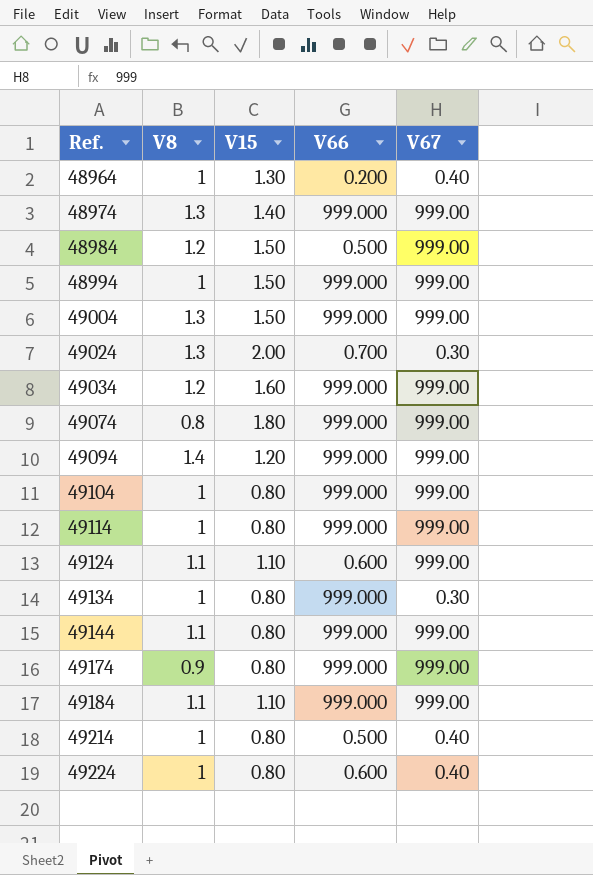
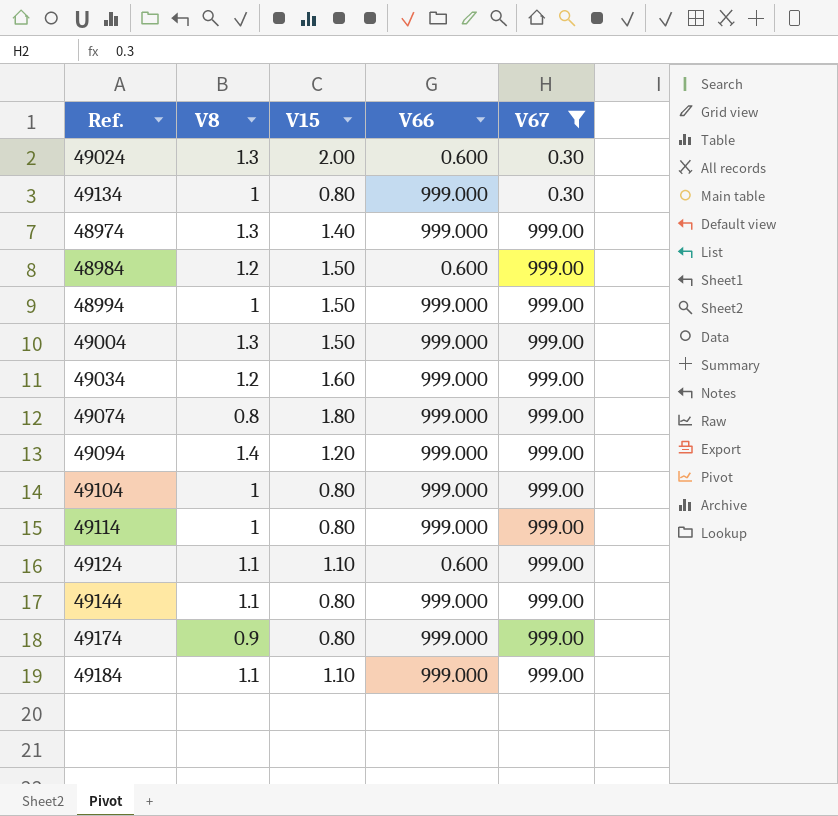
filter: none -> V67 != 0.40
row order: Ref. ascending -> V67 ascending
49024 | V66: 0.700 -> 0.600
48984 | V66: 0.500 -> 0.600

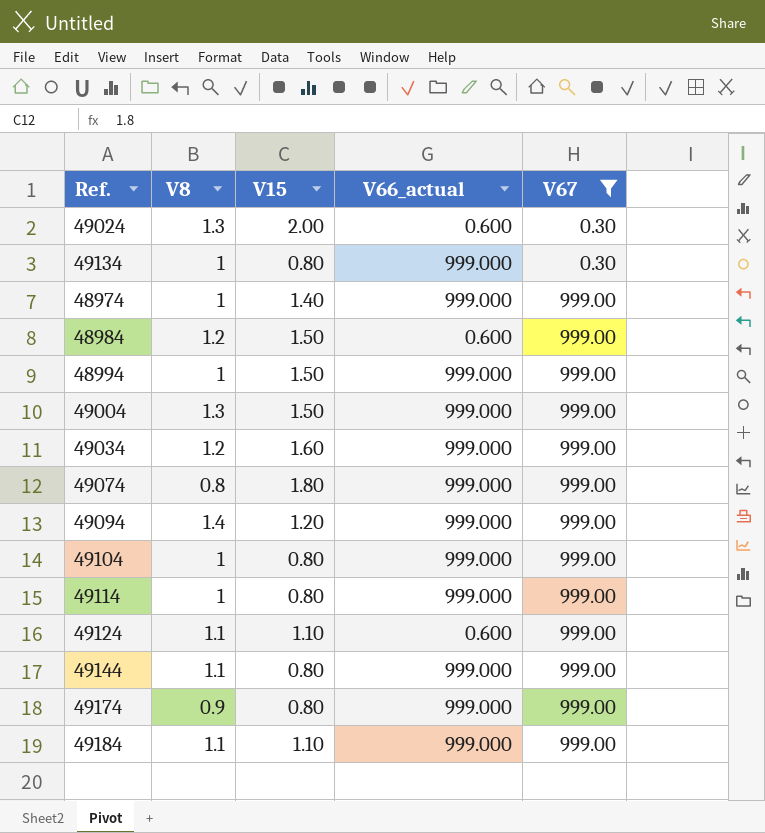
column name: V66 -> V66_actual
48974 | V8: 1.3 -> 1

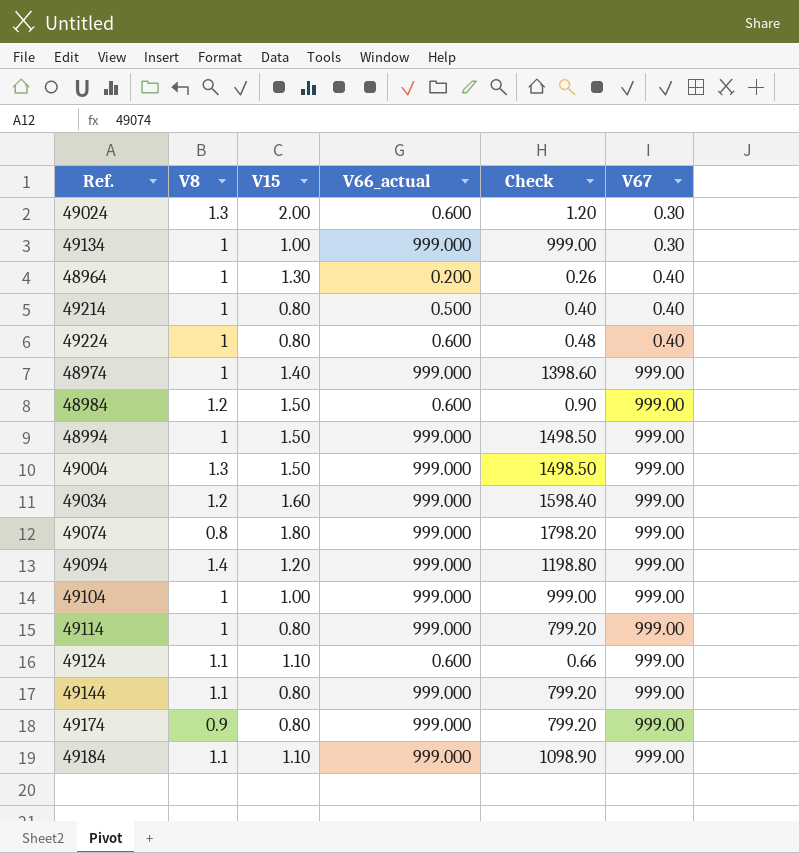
filter: V67 != 0.40 -> none
column Check | formula: none -> [V15] * [V66_actual]
49134 | V15: 0.80 -> 1.00
49104 | V15: 0.80 -> 1.00

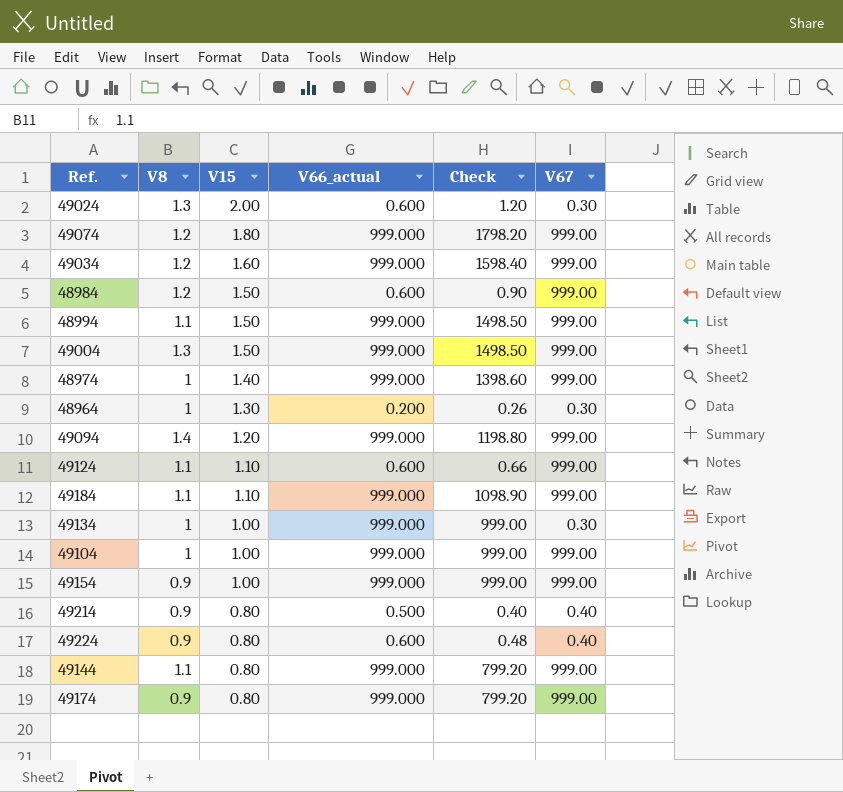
row order: V67 ascending -> V15 descending
row 49114: 1 | 0.80 | 999.000 | 799.20 | 999.00 -> none
49074 | V8: 0.8 -> 1.2
48994 | V8: 1 -> 1.1
48964 | V67: 0.40 -> 0.30
row 49154: none -> 0.9 | 1.00 | 999.000 | 999.00 | 999.00
49214 | V8: 1 -> 0.9
49224 | V8: 1 -> 0.9

